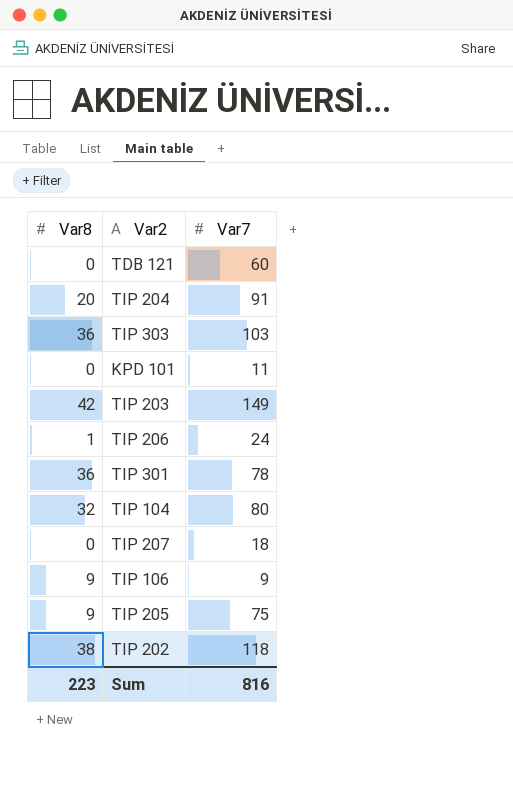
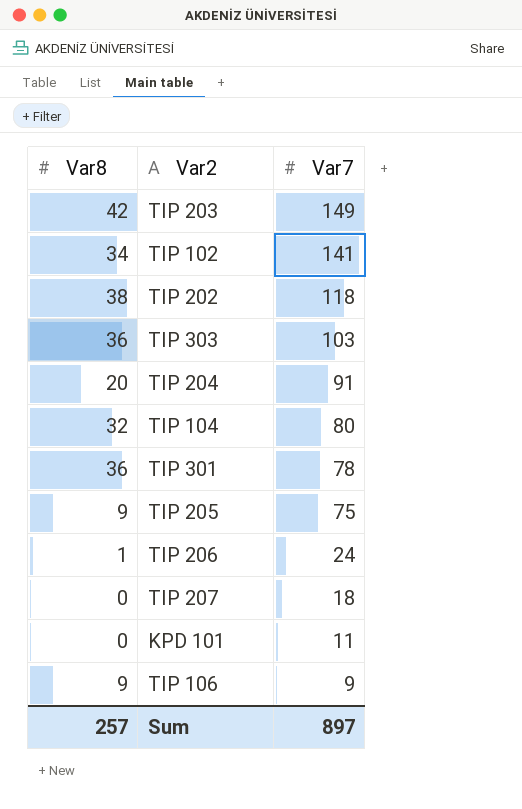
row order: none -> Var7 descending
row TDB 121: 0 | 60 -> none
row TIP 102: none -> 34 | 141
Sum | Var8: 223 -> 257
Sum | Var7: 816 -> 897

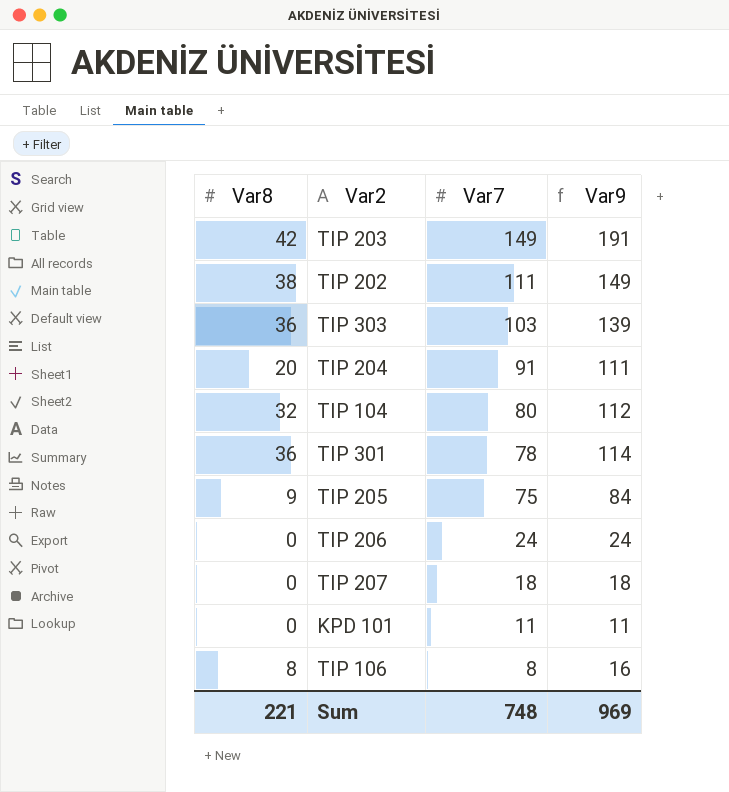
column Var9 | formula: none -> [Var8] + [Var7]
row TIP 102: 34 | 141 -> none
TIP 202 | Var7: 118 -> 111
TIP 206 | Var8: 1 -> 0
TIP 106 | Var8: 9 -> 8
TIP 106 | Var7: 9 -> 8
Sum | Var8: 257 -> 221
Sum | Var7: 897 -> 748

